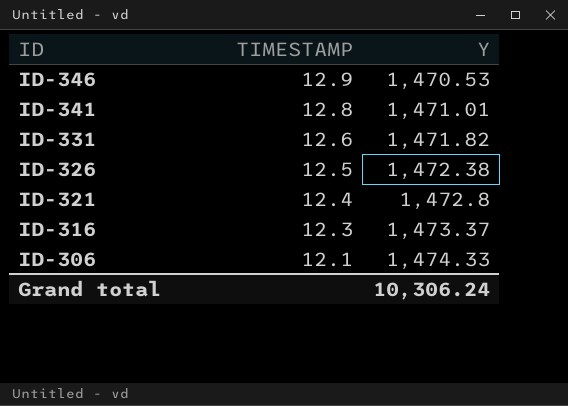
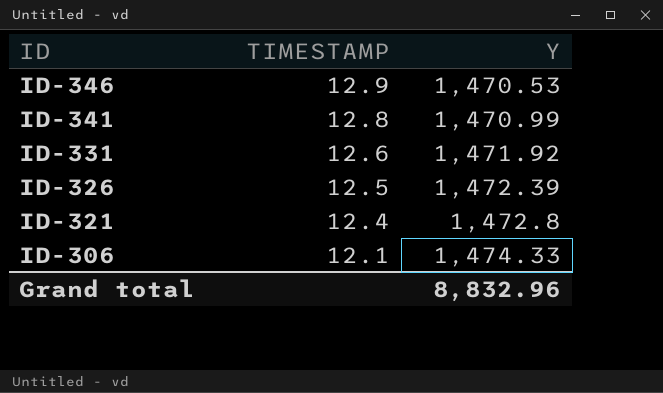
row ID-316: 12.3 | 1,473.37 -> none
ID-341 | Y: 1,471.01 -> 1,470.99
ID-331 | Y: 1,471.82 -> 1,471.92
ID-326 | Y: 1,472.38 -> 1,472.39
Grand total | Y: 10,306.24 -> 8,832.96

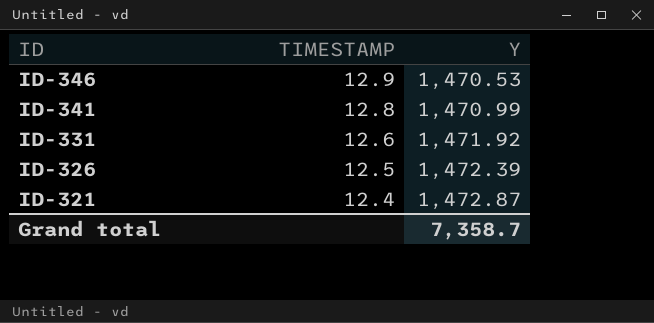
row ID-306: 12.1 | 1,474.33 -> none
ID-321 | Y: 1,472.8 -> 1,472.87
Grand total | Y: 8,832.96 -> 7,358.7

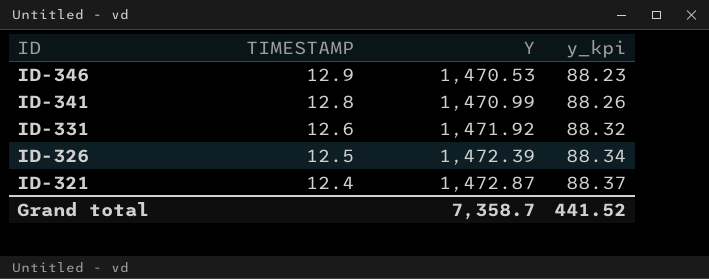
column y_kpi | formula: none -> [Y] * 0.06

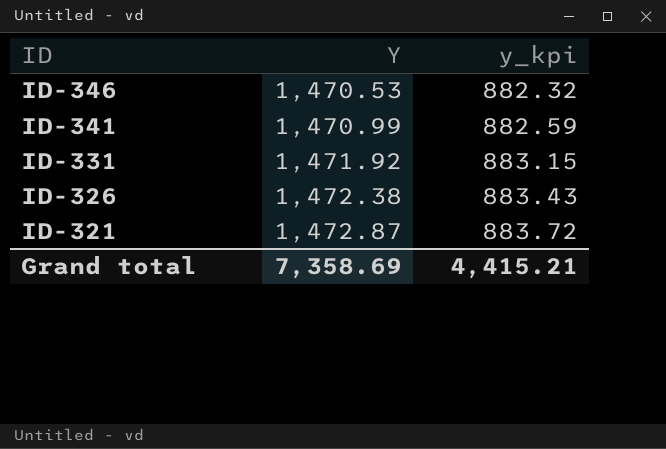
column TIMESTAMP | position: 2 -> none
column y_kpi | formula: [Y] * 0.06 -> [Y] * 0.6
ID-326 | Y: 1,472.39 -> 1,472.38
Grand total | Y: 7,358.7 -> 7,358.69
Grand total | y_kpi: 441.52 -> 4,415.21

